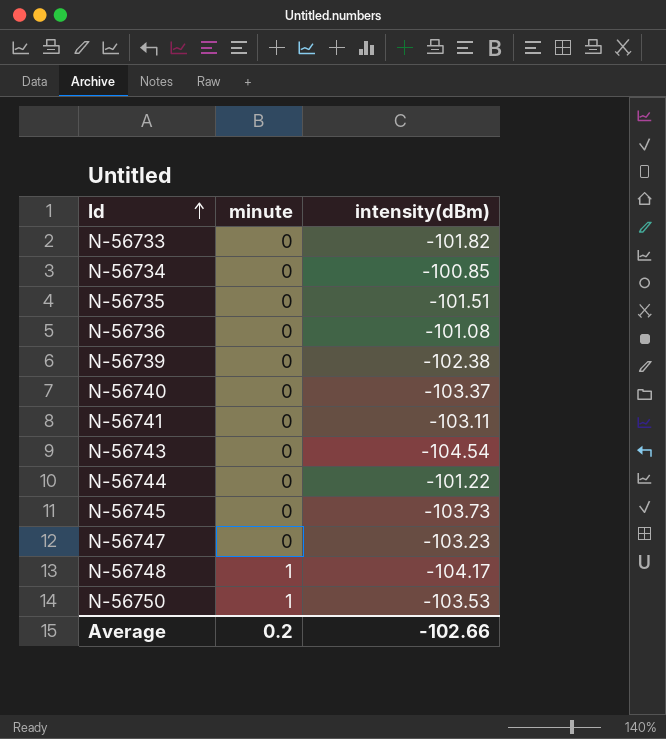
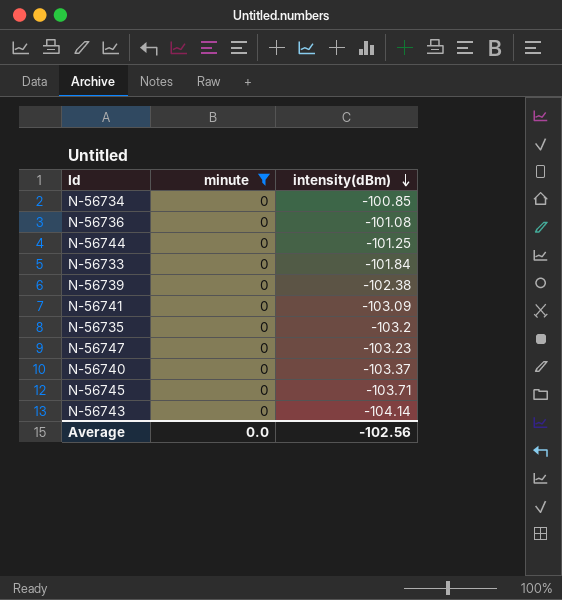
filter: none -> minute = 0
row order: Id ascending -> intensity(dBm) descending
N-56744 | intensity(dBm): -101.22 -> -101.25
N-56733 | intensity(dBm): -101.82 -> -101.84
N-56741 | intensity(dBm): -103.11 -> -103.09
N-56735 | intensity(dBm): -101.51 -> -103.2
N-56745 | intensity(dBm): -103.73 -> -103.71
N-56743 | intensity(dBm): -104.54 -> -104.14
Average | minute: 0.2 -> 0.0
Average | intensity(dBm): -102.66 -> -102.56

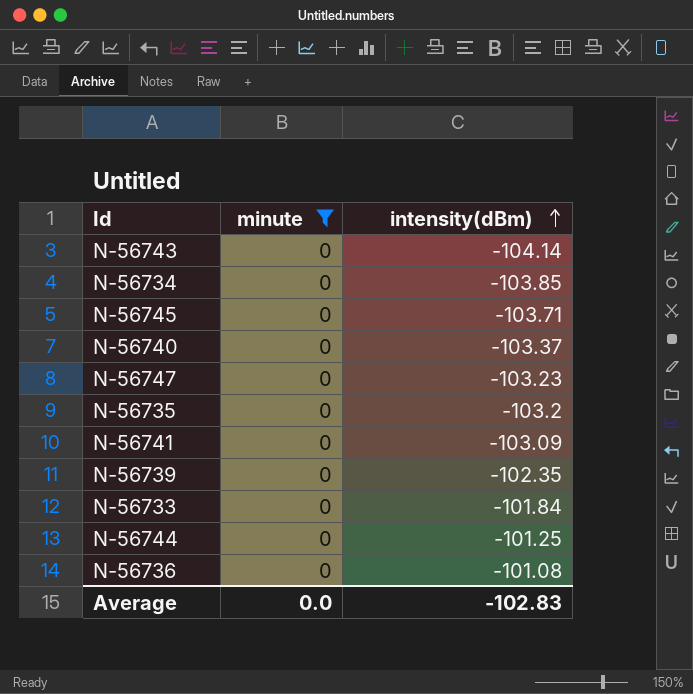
row order: intensity(dBm) descending -> intensity(dBm) ascending
N-56734 | intensity(dBm): -100.85 -> -103.85
N-56739 | intensity(dBm): -102.38 -> -102.35
Average | intensity(dBm): -102.56 -> -102.83

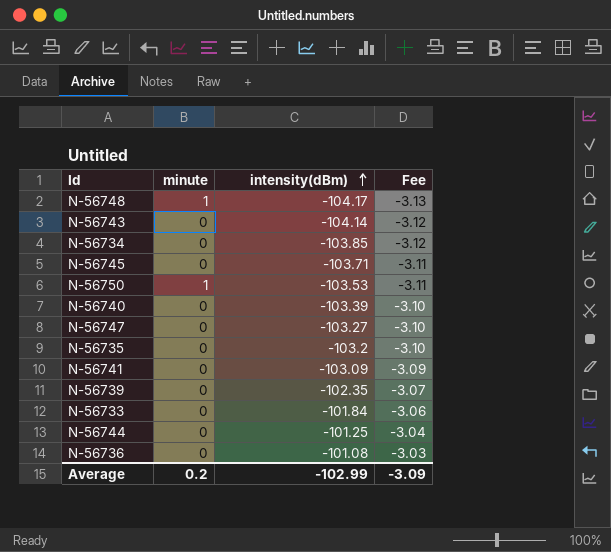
filter: minute = 0 -> none
column Fee | formula: none -> [intensity(dBm)] * 0.03
N-56740 | intensity(dBm): -103.37 -> -103.39
N-56747 | intensity(dBm): -103.23 -> -103.27
Average | minute: 0.0 -> 0.2
Average | intensity(dBm): -102.83 -> -102.99

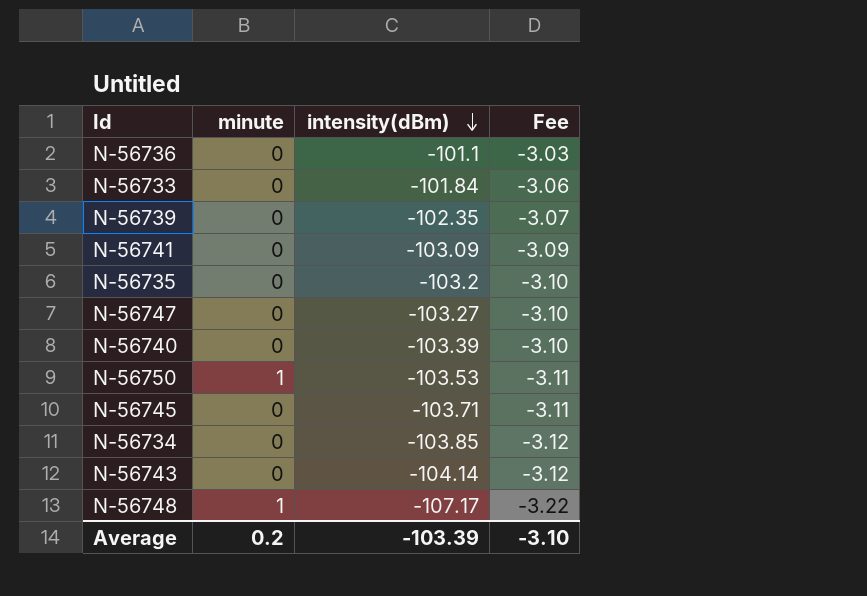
row order: intensity(dBm) ascending -> intensity(dBm) descending
row N-56744: 0 | -101.25 | -3.04 -> none
N-56736 | intensity(dBm): -101.08 -> -101.1
N-56748 | intensity(dBm): -104.17 -> -107.17
N-56748 | Fee: -3.13 -> -3.22
Average | intensity(dBm): -102.99 -> -103.39
Average | Fee: -3.09 -> -3.10

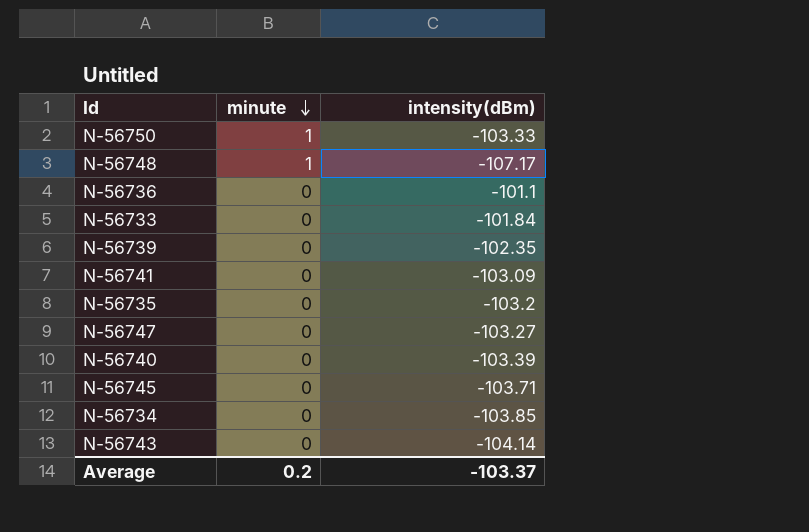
row order: intensity(dBm) descending -> minute descending
column Fee | formula: [intensity(dBm)] * 0.03 -> none
N-56750 | intensity(dBm): -103.53 -> -103.33
Average | intensity(dBm): -103.39 -> -103.37

